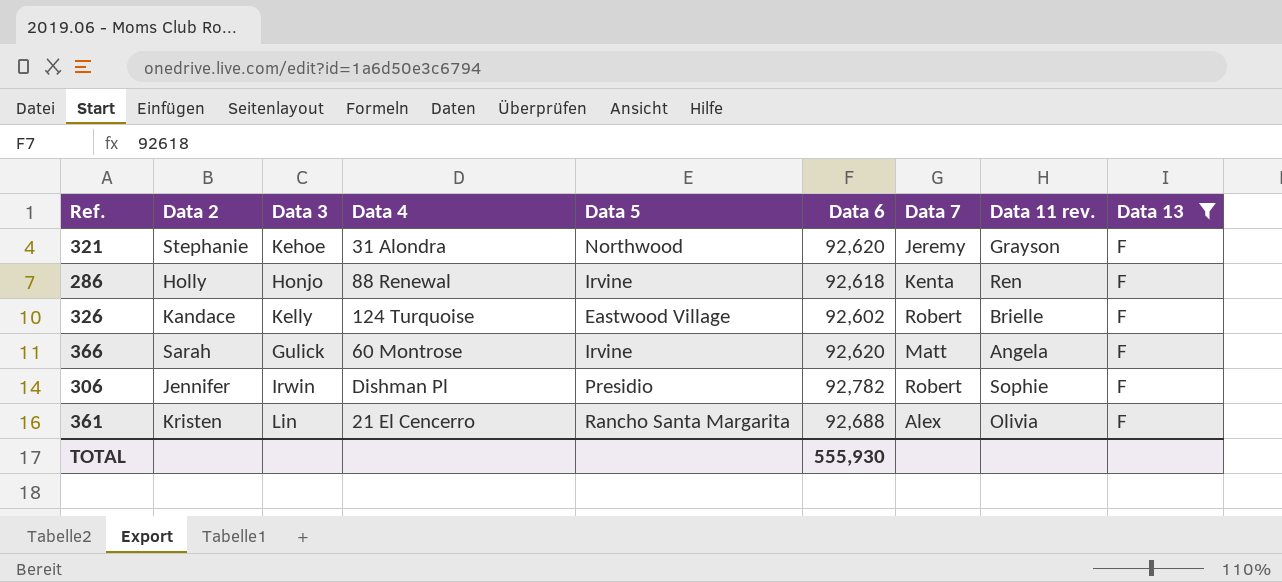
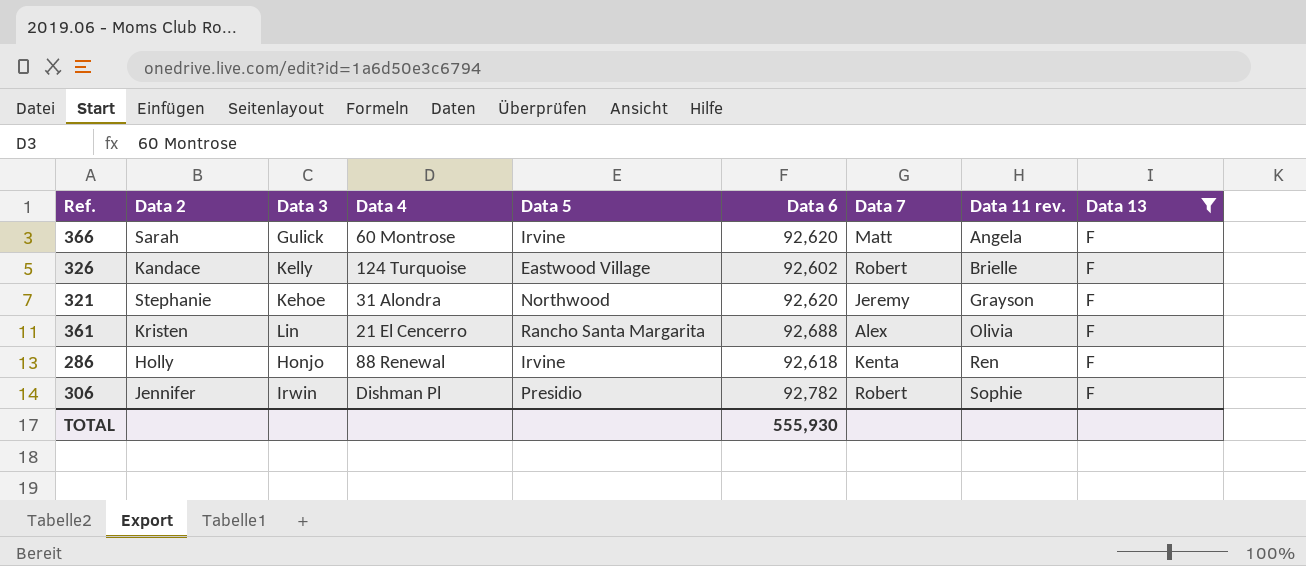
row order: none -> Data 11 rev. ascending

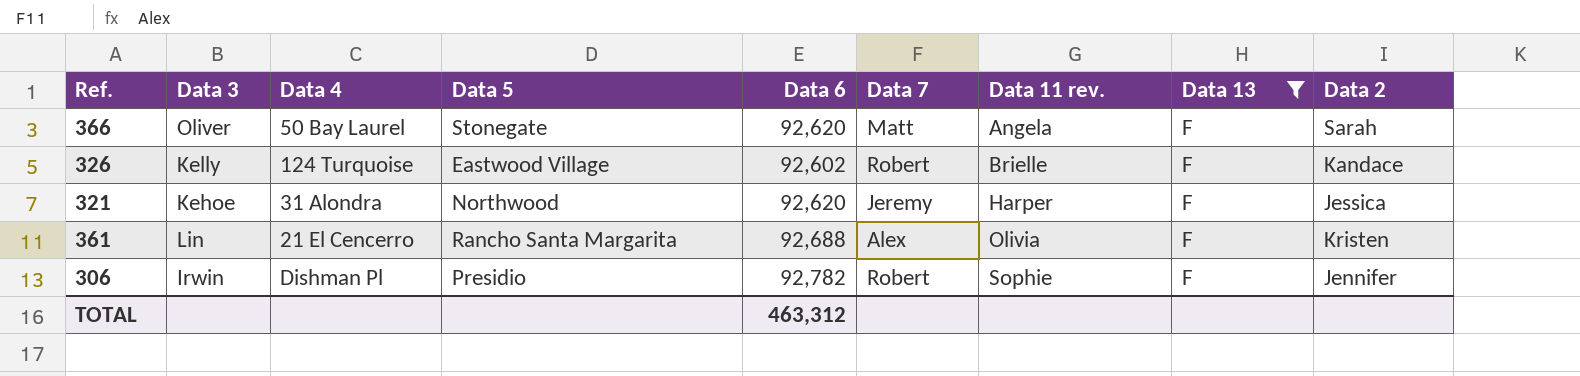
column Data 2 | position: 2 -> 9
row 286: Holly | Honjo | 88 Renewal | Irvine | 92,618 | Kenta | Ren | F -> none
366 | Data 3: Gulick -> Oliver
366 | Data 4: 60 Montrose -> 50 Bay Laurel
366 | Data 5: Irvine -> Stonegate
321 | Data 11 rev.: Grayson -> Harper
321 | Data 2: Stephanie -> Jessica
TOTAL | Data 6: 555,930 -> 463,312

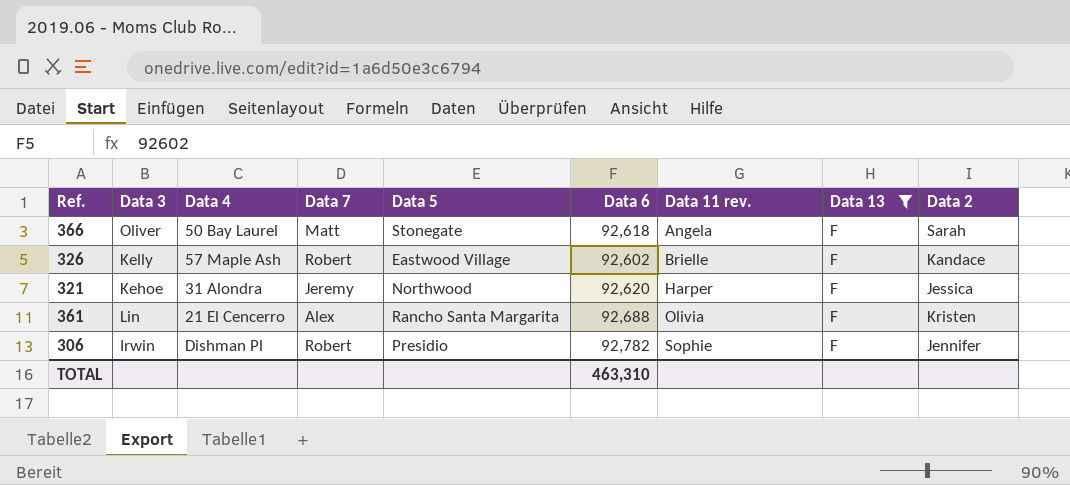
column Data 7 | position: 6 -> 4
366 | Data 6: 92,620 -> 92,618
326 | Data 4: 124 Turquoise -> 57 Maple Ash
TOTAL | Data 6: 463,312 -> 463,310

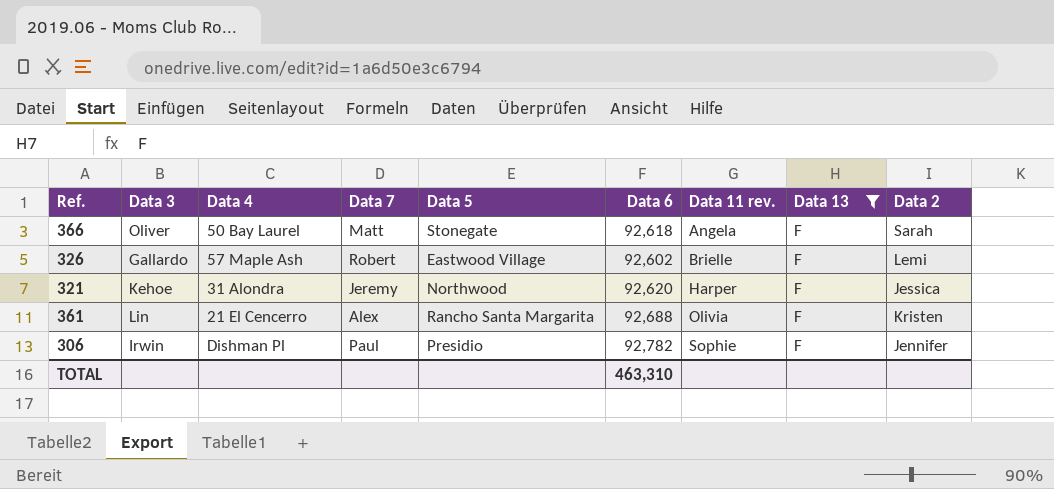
326 | Data 3: Kelly -> Gallardo
326 | Data 2: Kandace -> Lemi
306 | Data 7: Robert -> Paul

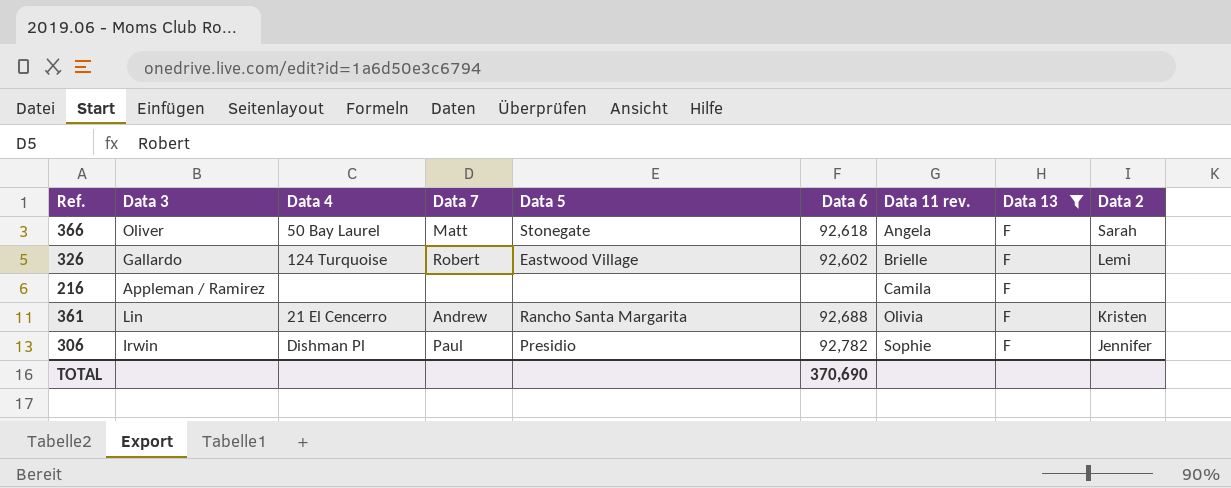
row 321: Kehoe | 31 Alondra | Jeremy | Northwood | 92,620 | Harper | F | Jessica -> none
326 | Data 4: 57 Maple Ash -> 124 Turquoise
row 216: none -> Appleman / Ramirez | none | none | none | none | Camila | F | none
361 | Data 7: Alex -> Andrew
TOTAL | Data 6: 463,310 -> 370,690

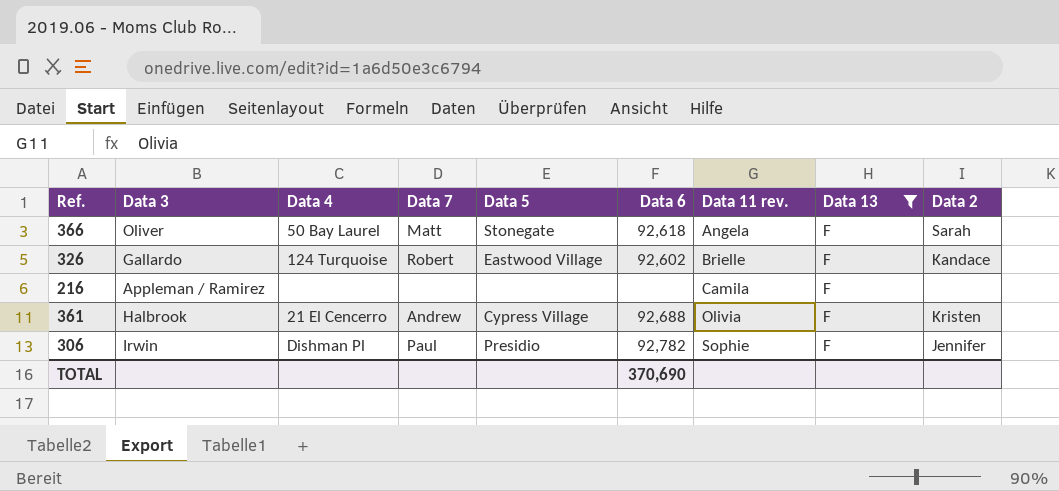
326 | Data 2: Lemi -> Kandace
361 | Data 3: Lin -> Halbrook
361 | Data 5: Rancho Santa Margarita -> Cypress Village

